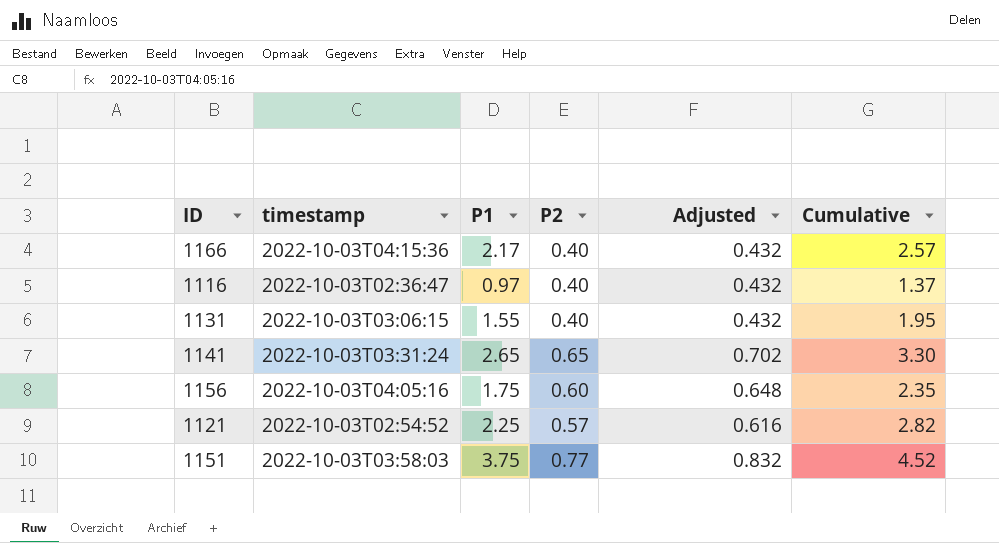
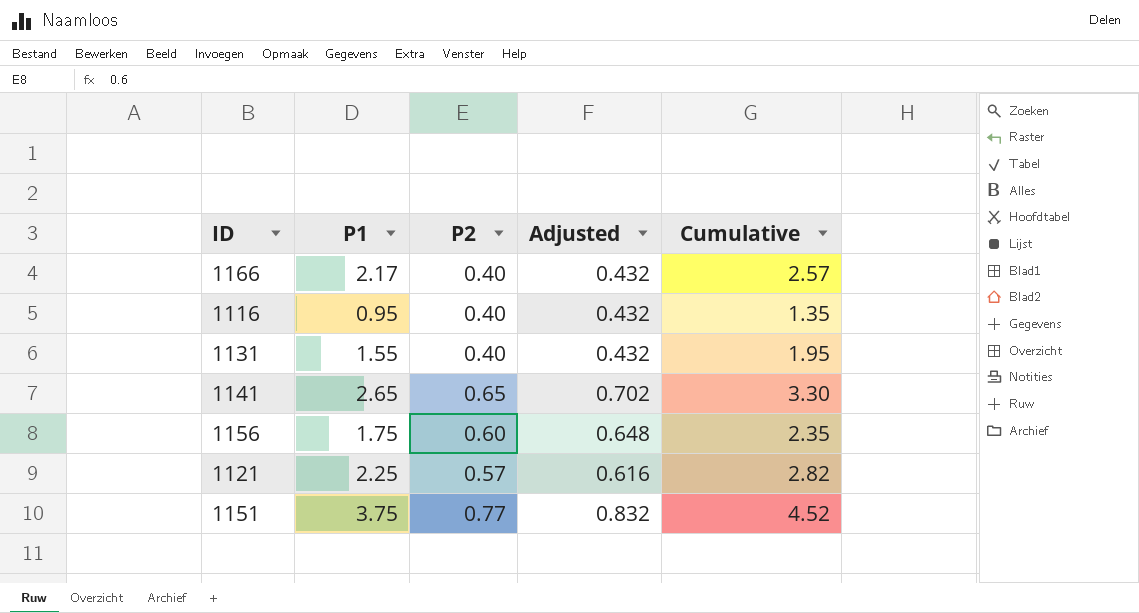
column timestamp | position: 2 -> none
1116 | P1: 0.97 -> 0.95
1116 | Cumulative: 1.37 -> 1.35

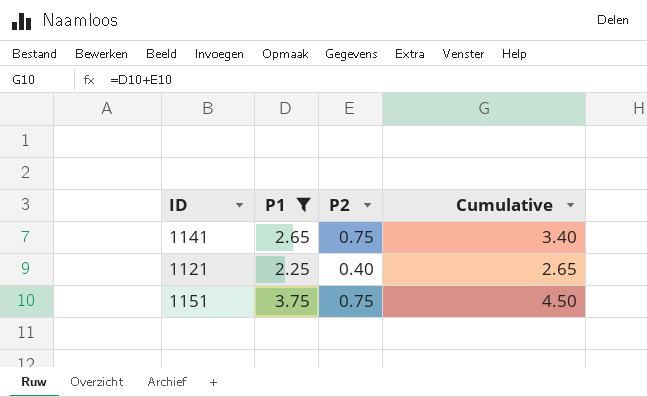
filter: none -> P1 >= 2.25
column Adjusted | formula: [P2] * 1.08 -> none
1141 | P2: 0.65 -> 0.75
1141 | Cumulative: 3.30 -> 3.40
1121 | P2: 0.57 -> 0.40
1121 | Cumulative: 2.82 -> 2.65
1151 | P2: 0.77 -> 0.75
1151 | Cumulative: 4.52 -> 4.50

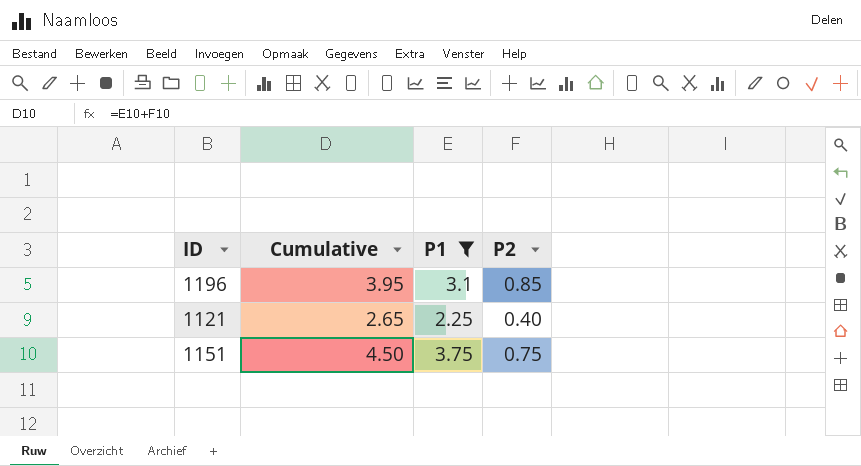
column Cumulative | position: 4 -> 2
row 1141: 2.65 | 0.75 | 3.40 -> none
row 1196: none -> 3.95 | 3.1 | 0.85

